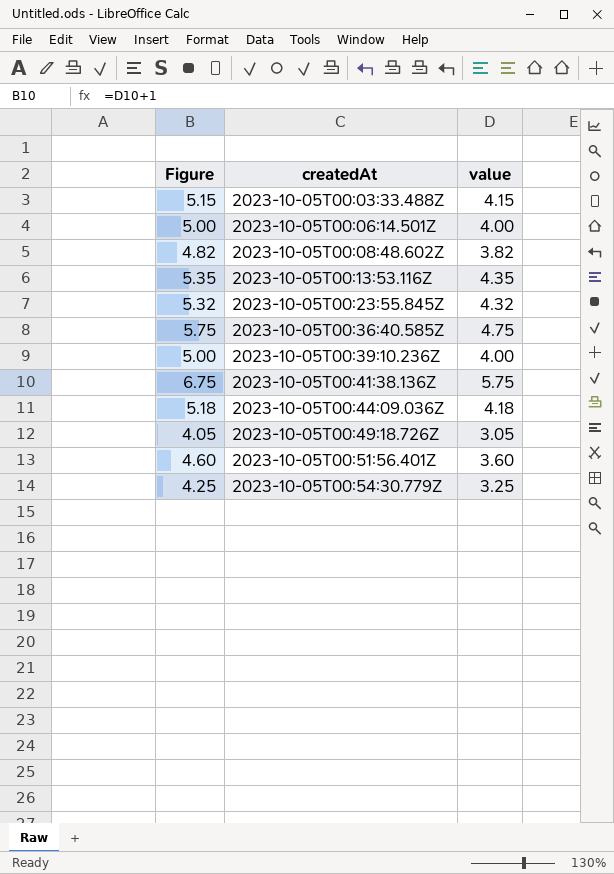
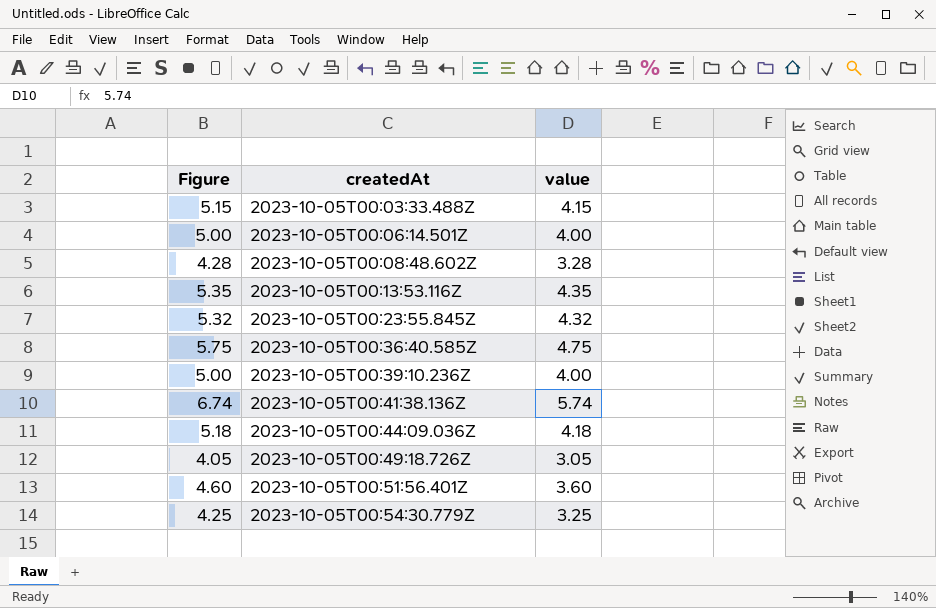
2023-10-05T00:08:48.602Z | Figure: 4.82 -> 4.28
2023-10-05T00:08:48.602Z | value: 3.82 -> 3.28
2023-10-05T00:41:38.136Z | Figure: 6.75 -> 6.74
2023-10-05T00:41:38.136Z | value: 5.75 -> 5.74

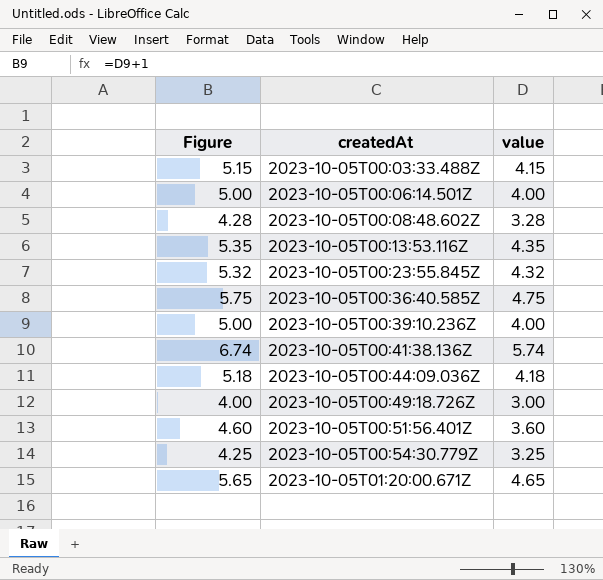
2023-10-05T00:49:18.726Z | Figure: 4.05 -> 4.00
2023-10-05T00:49:18.726Z | value: 3.05 -> 3.00
row 2023-10-05T01:20:00.671Z: none -> 5.65 | 4.65

